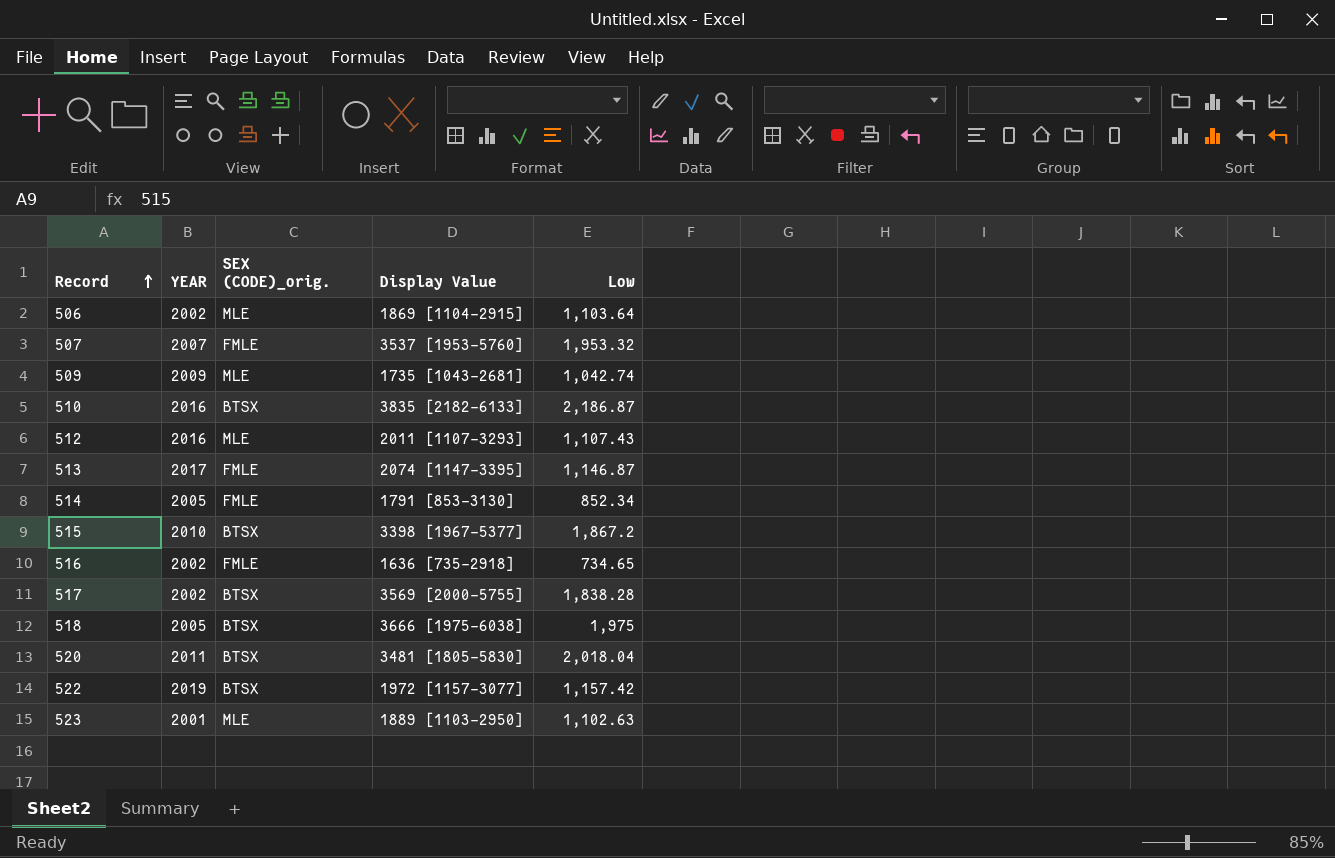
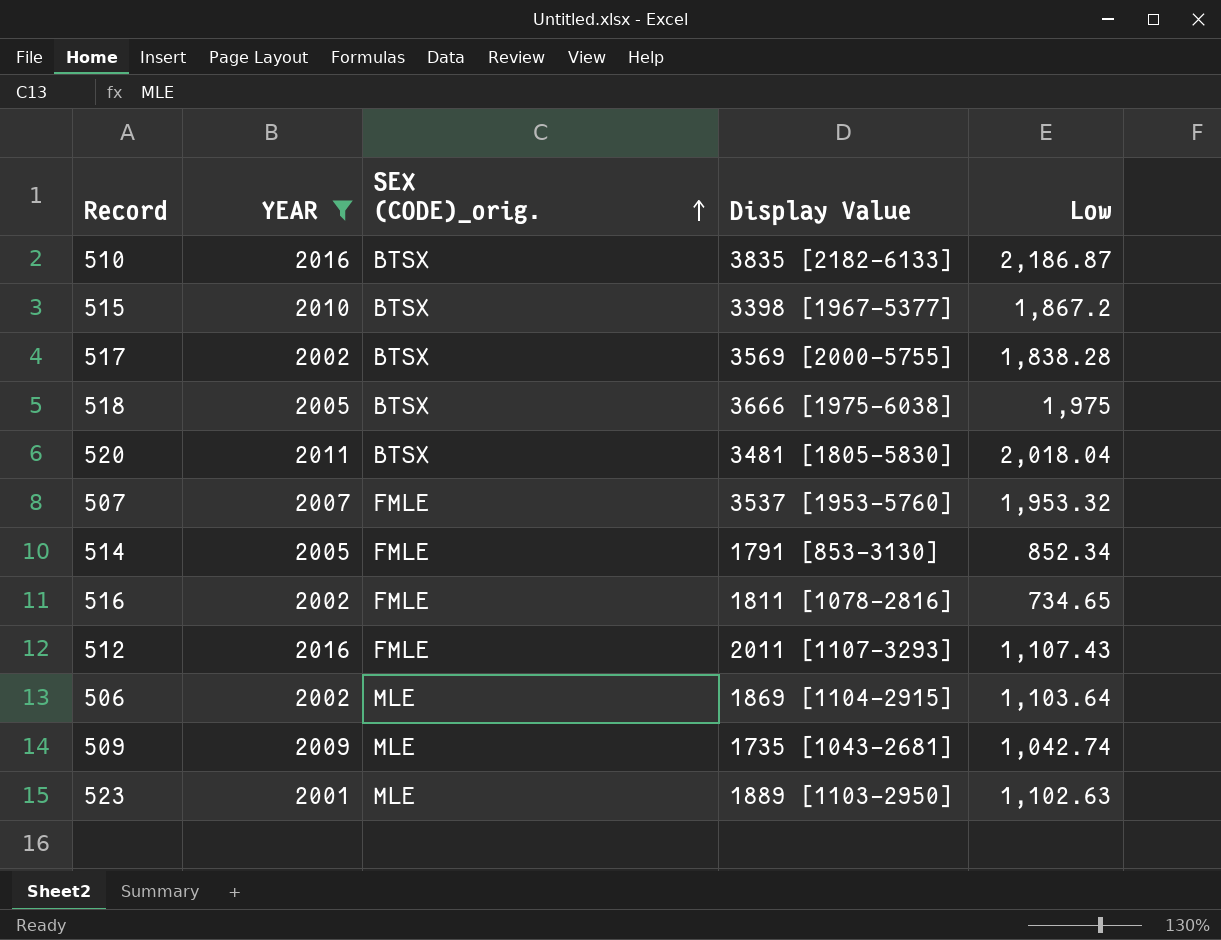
filter: none -> YEAR <= 2016
row order: Record ascending -> SEX (CODE)_orig. ascending
516 | Display Value: 1636 [735-2918] -> 1811 [1078-2816]
512 | SEX (CODE)_orig.: MLE -> FMLE

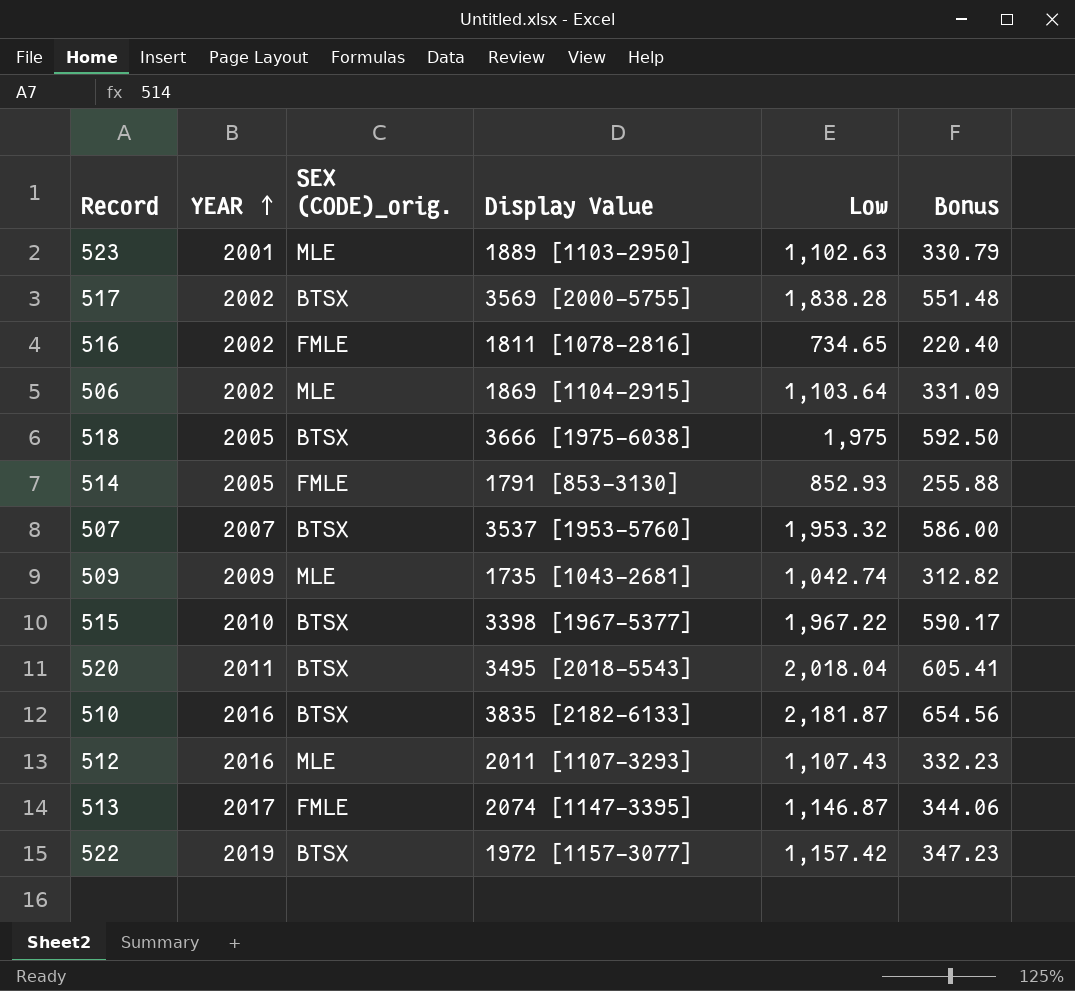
filter: YEAR <= 2016 -> none
row order: SEX (CODE)_orig. ascending -> YEAR ascending
column Bonus | formula: none -> [Low] * 0.3
514 | Low: 852.34 -> 852.93
507 | SEX (CODE)_orig.: FMLE -> BTSX
515 | Low: 1,867.2 -> 1,967.22
520 | Display Value: 3481 [1805-5830] -> 3495 [2018-5543]
510 | Low: 2,186.87 -> 2,181.87
512 | SEX (CODE)_orig.: FMLE -> MLE

